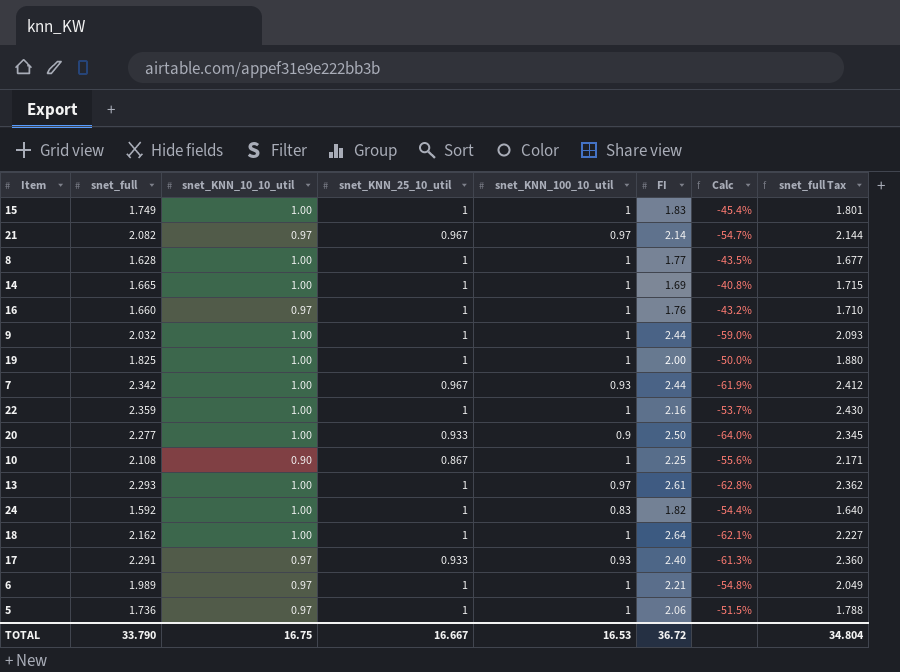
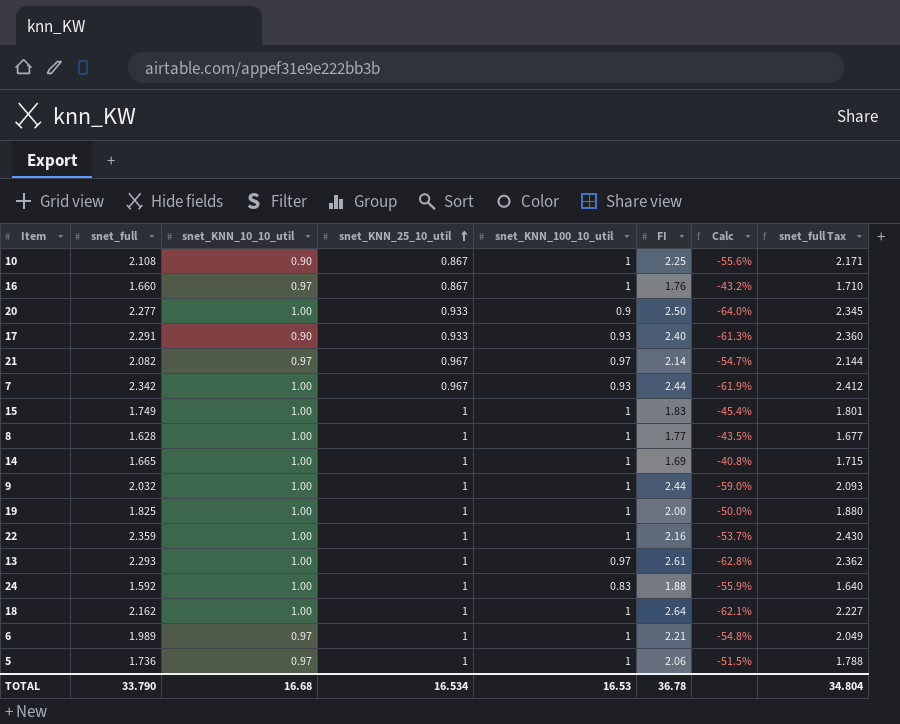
row order: none -> snet_KNN_25_10_util ascending
16 | snet_KNN_25_10_util: 1 -> 0.867
17 | snet_KNN_10_10_util: 0.97 -> 0.90
24 | FI: 1.82 -> 1.88
24 | Calc: -54.4% -> -55.9%
TOTAL | snet_KNN_10_10_util: 16.75 -> 16.68
TOTAL | snet_KNN_25_10_util: 16.667 -> 16.534
TOTAL | FI: 36.72 -> 36.78

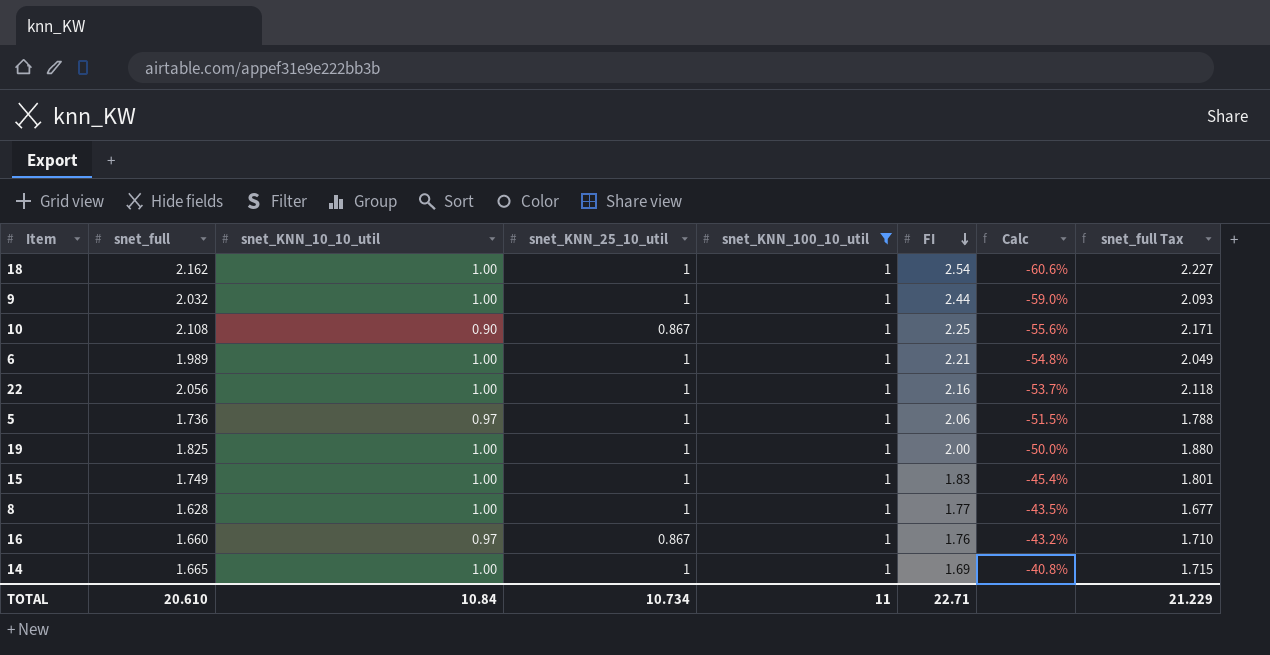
filter: none -> snet_KNN_100_10_util = 1
row order: snet_KNN_25_10_util ascending -> FI descending
18 | FI: 2.64 -> 2.54
18 | Calc: -62.1% -> -60.6%
6 | snet_KNN_10_10_util: 0.97 -> 1.00
22 | snet_full: 2.359 -> 2.056
22 | snet_full Tax: 2.430 -> 2.118
TOTAL | snet_full: 33.790 -> 20.610
TOTAL | snet_KNN_10_10_util: 16.68 -> 10.84
TOTAL | snet_KNN_25_10_util: 16.534 -> 10.734
TOTAL | snet_KNN_100_10_util: 16.53 -> 11
TOTAL | FI: 36.78 -> 22.71
TOTAL | snet_full Tax: 34.804 -> 21.229

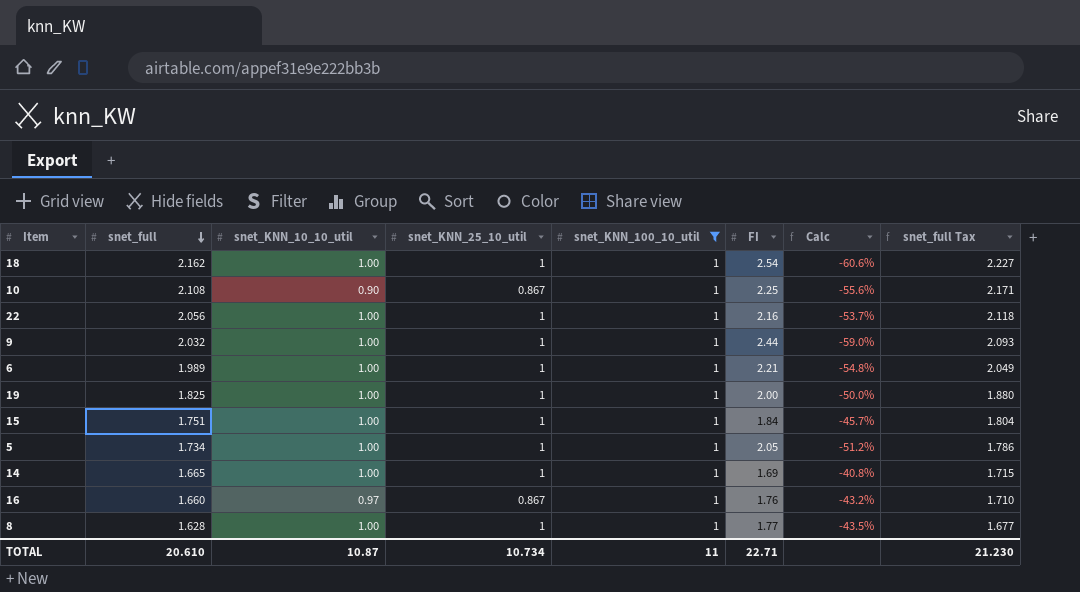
row order: FI descending -> snet_full descending
15 | snet_full: 1.749 -> 1.751
15 | FI: 1.83 -> 1.84
15 | Calc: -45.4% -> -45.7%
15 | snet_full Tax: 1.801 -> 1.804
5 | snet_full: 1.736 -> 1.734
5 | snet_KNN_10_10_util: 0.97 -> 1.00
5 | FI: 2.06 -> 2.05
5 | Calc: -51.5% -> -51.2%
5 | snet_full Tax: 1.788 -> 1.786
TOTAL | snet_KNN_10_10_util: 10.84 -> 10.87
TOTAL | snet_full Tax: 21.229 -> 21.230

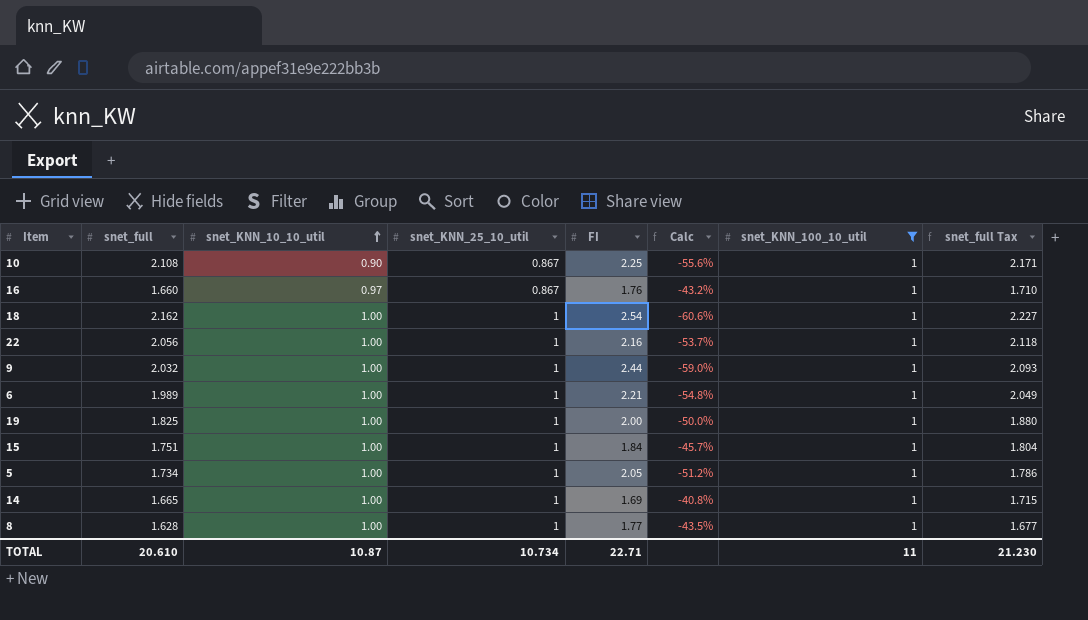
row order: snet_full descending -> snet_KNN_10_10_util ascending
column snet_KNN_100_10_util | position: 5 -> 7

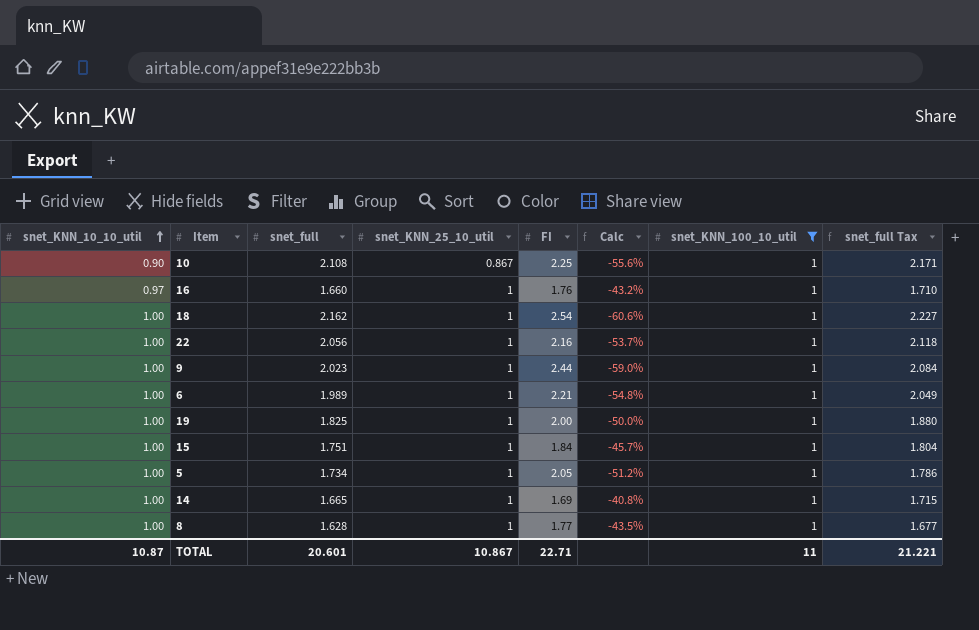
column snet_KNN_10_10_util | position: 3 -> 1
16 | snet_KNN_25_10_util: 0.867 -> 1
9 | snet_full: 2.032 -> 2.023
9 | snet_full Tax: 2.093 -> 2.084
TOTAL | snet_full: 20.610 -> 20.601
TOTAL | snet_KNN_25_10_util: 10.734 -> 10.867
TOTAL | snet_full Tax: 21.230 -> 21.221

